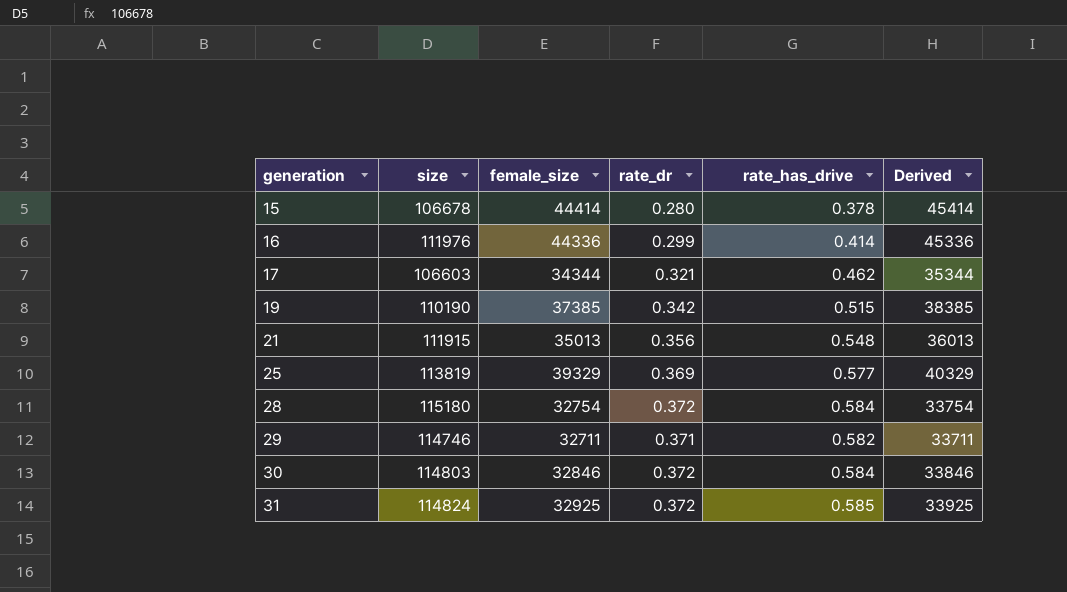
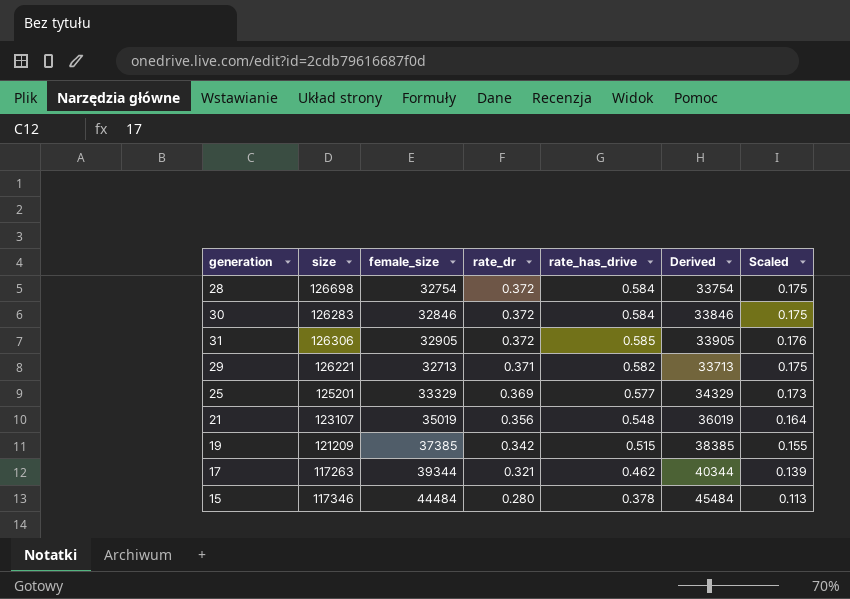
row order: generation ascending -> rate_dr descending
column Scaled | formula: none -> [rate_has_drive] * 0.3
row 16: 111976 | 44336 | 0.299 | 0.414 | 45336 -> none
28 | size: 115180 -> 126698
30 | size: 114803 -> 126283
31 | size: 114824 -> 126306
31 | female_size: 32925 -> 32905
31 | Derived: 33925 -> 33905
29 | size: 114746 -> 126221
29 | female_size: 32711 -> 32713
29 | Derived: 33711 -> 33713
25 | size: 113819 -> 125201
25 | female_size: 39329 -> 33329
25 | Derived: 40329 -> 34329
21 | size: 111915 -> 123107
21 | female_size: 35013 -> 35019
21 | Derived: 36013 -> 36019
19 | size: 110190 -> 121209
17 | size: 106603 -> 117263
17 | female_size: 34344 -> 39344
17 | Derived: 35344 -> 40344
15 | size: 106678 -> 117346
15 | female_size: 44414 -> 44484
15 | Derived: 45414 -> 45484

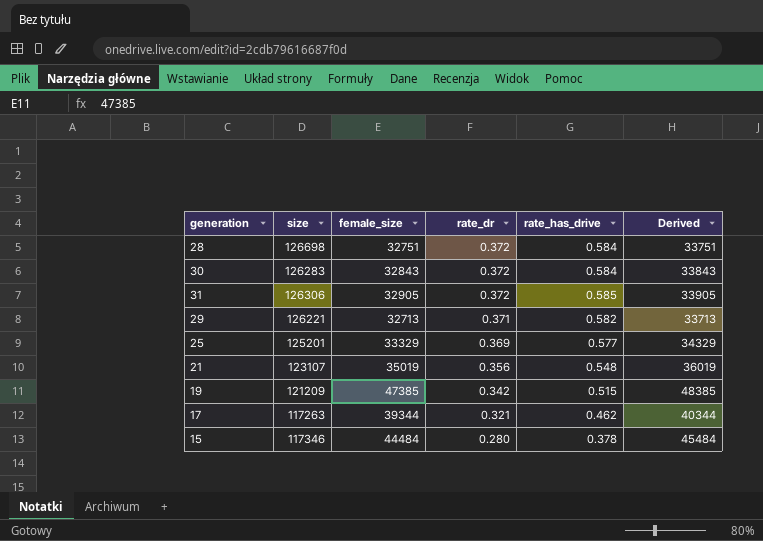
column Scaled | formula: [rate_has_drive] * 0.3 -> none
28 | female_size: 32754 -> 32751
28 | Derived: 33754 -> 33751
30 | female_size: 32846 -> 32843
30 | Derived: 33846 -> 33843
19 | female_size: 37385 -> 47385
19 | Derived: 38385 -> 48385

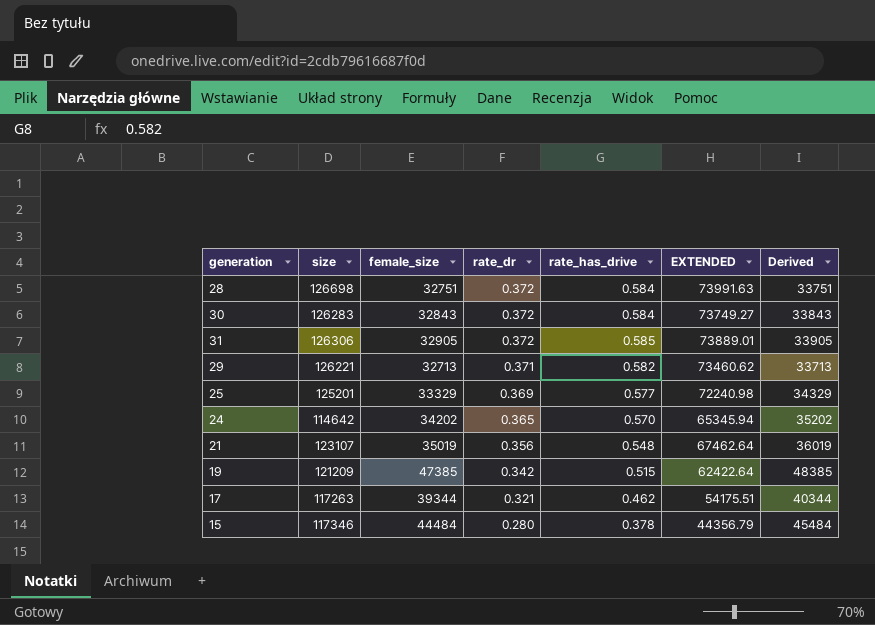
column EXTENDED | formula: none -> [size] * [rate_has_drive]
row 24: none -> 114642 | 34202 | 0.365 | 0.570 | 65345.94 | 35202

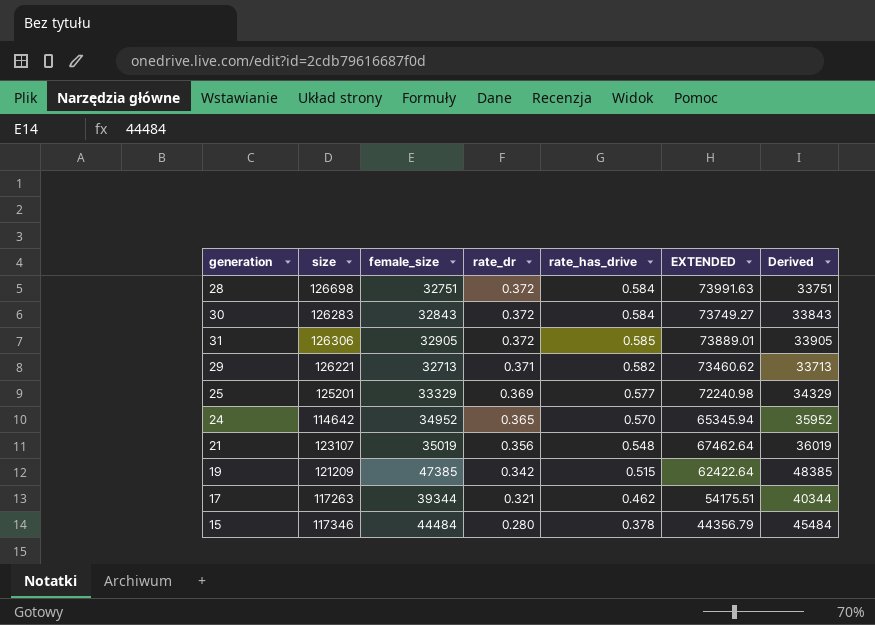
24 | female_size: 34202 -> 34952
24 | Derived: 35202 -> 35952

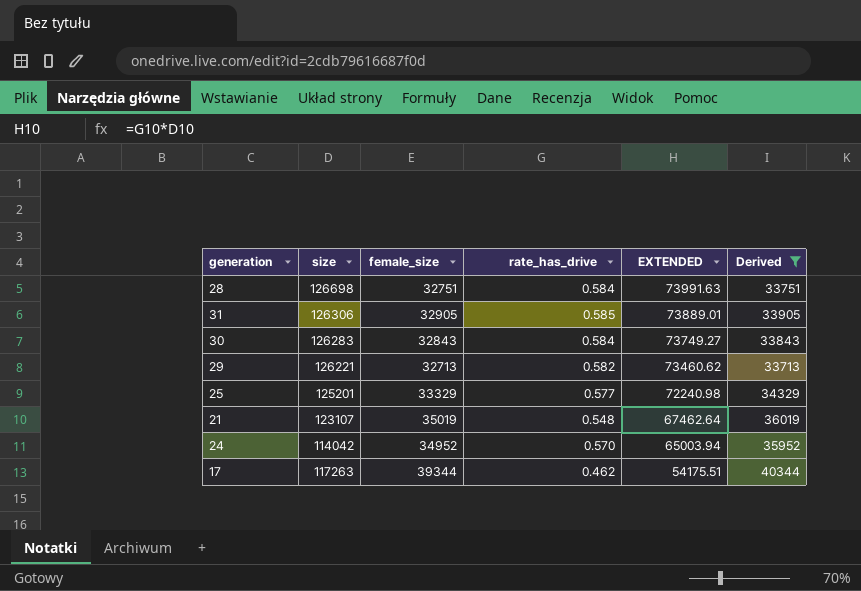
filter: none -> Derived <= 40344
row order: rate_dr descending -> EXTENDED descending
column rate_dr | position: 4 -> none
24 | size: 114642 -> 114042
24 | EXTENDED: 65345.94 -> 65003.94

